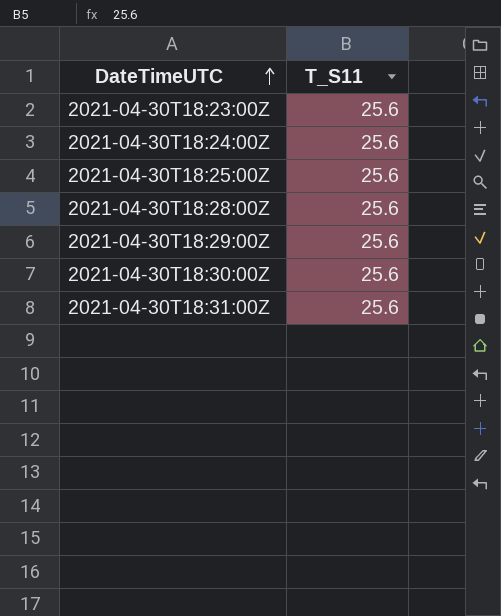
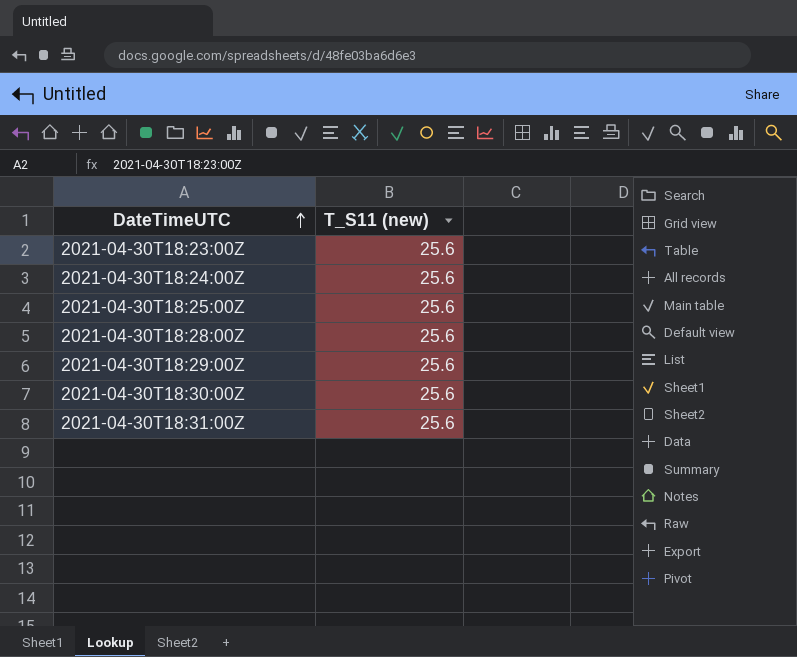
column name: T_S11 -> T_S11 (new)

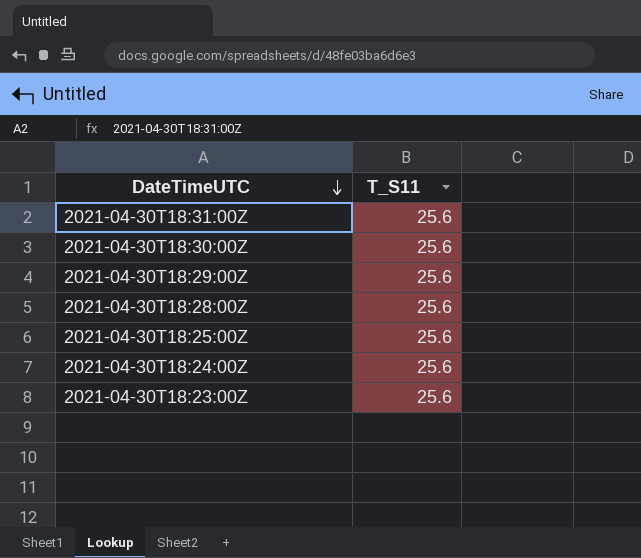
row order: DateTimeUTC ascending -> DateTimeUTC descending
column name: T_S11 (new) -> T_S11

